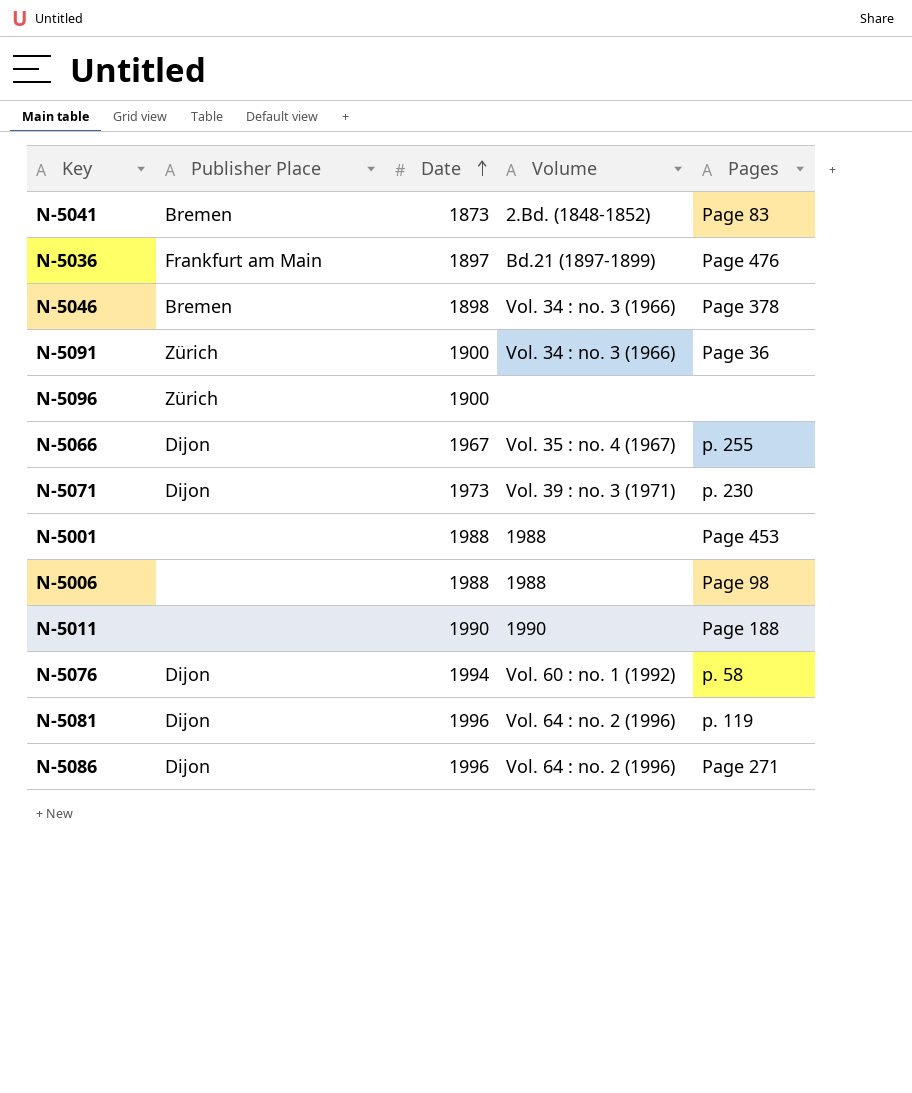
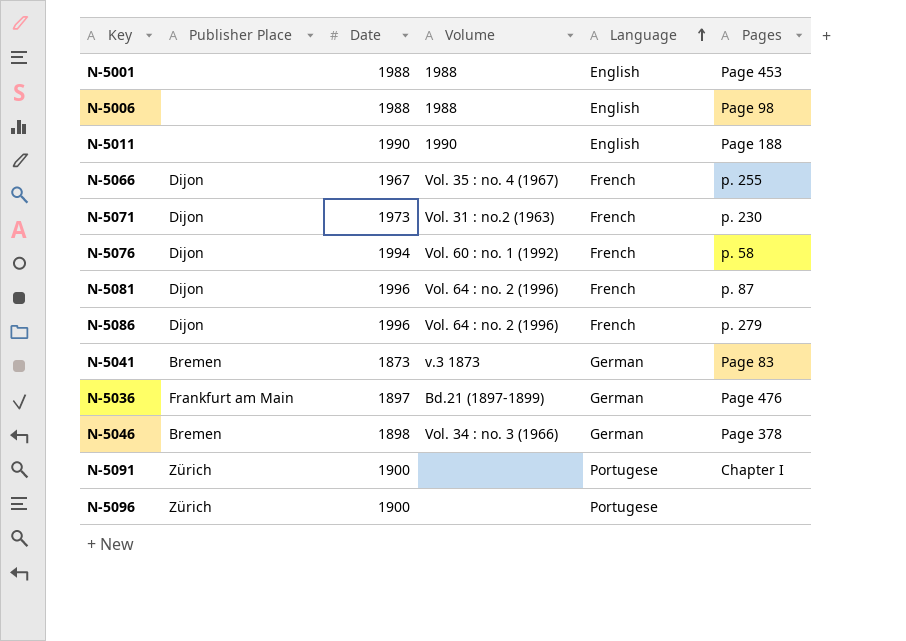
row order: Date ascending -> Language ascending
column Language | position: none -> 5
N-5071 | Volume: Vol. 39 : no. 3 (1971) -> Vol. 31 : no.2 (1963)
N-5081 | Pages: p. 119 -> p. 87
N-5086 | Pages: Page 271 -> p. 279
N-5041 | Volume: 2.Bd. (1848-1852) -> v.3 1873
N-5091 | Volume: Vol. 34 : no. 3 (1966) -> none
N-5091 | Pages: Page 36 -> Chapter I

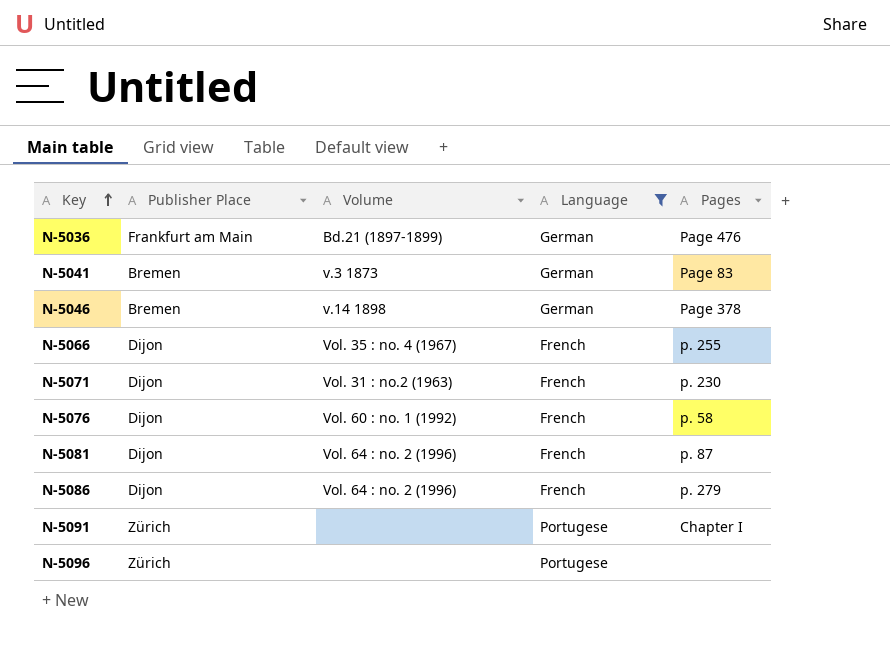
filter: none -> Language != English
row order: Language ascending -> Key ascending
column Date | position: 3 -> none
N-5046 | Volume: Vol. 34 : no. 3 (1966) -> v.14 1898

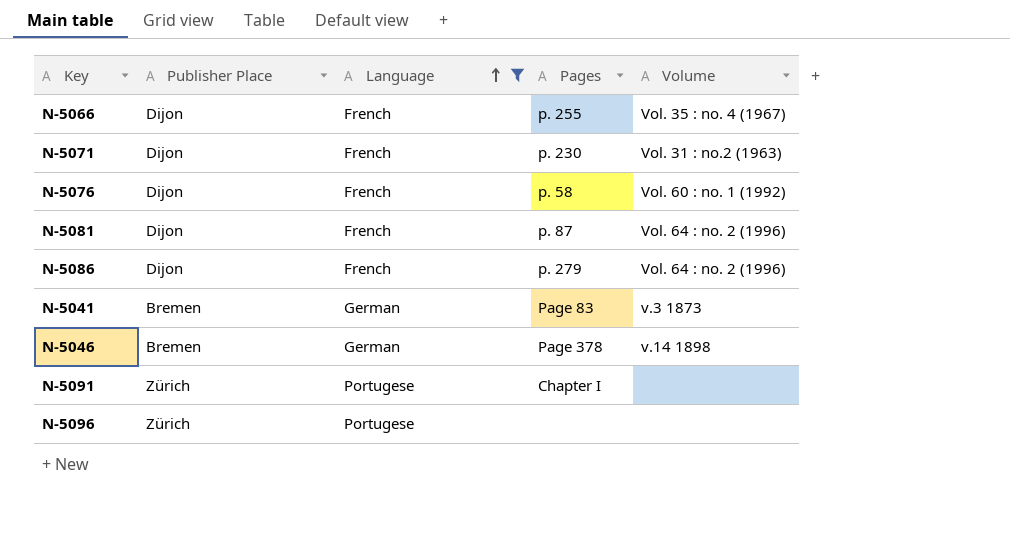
row order: Key ascending -> Language ascending
column Volume | position: 3 -> 5
row N-5036: Frankfurt am Main | Bd.21 (1897-1899) | German | Page 476 -> none

